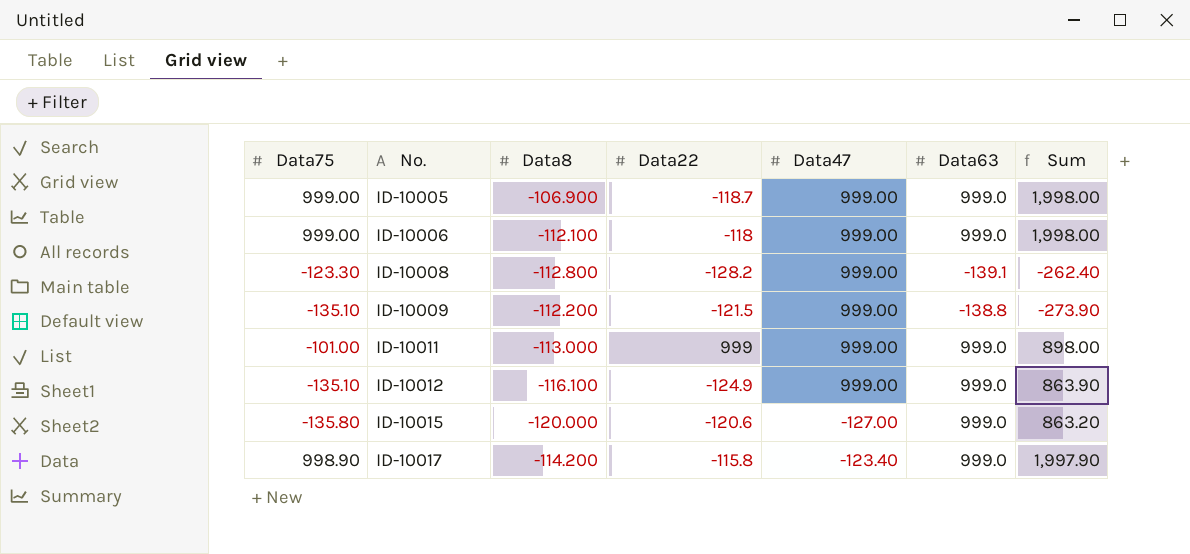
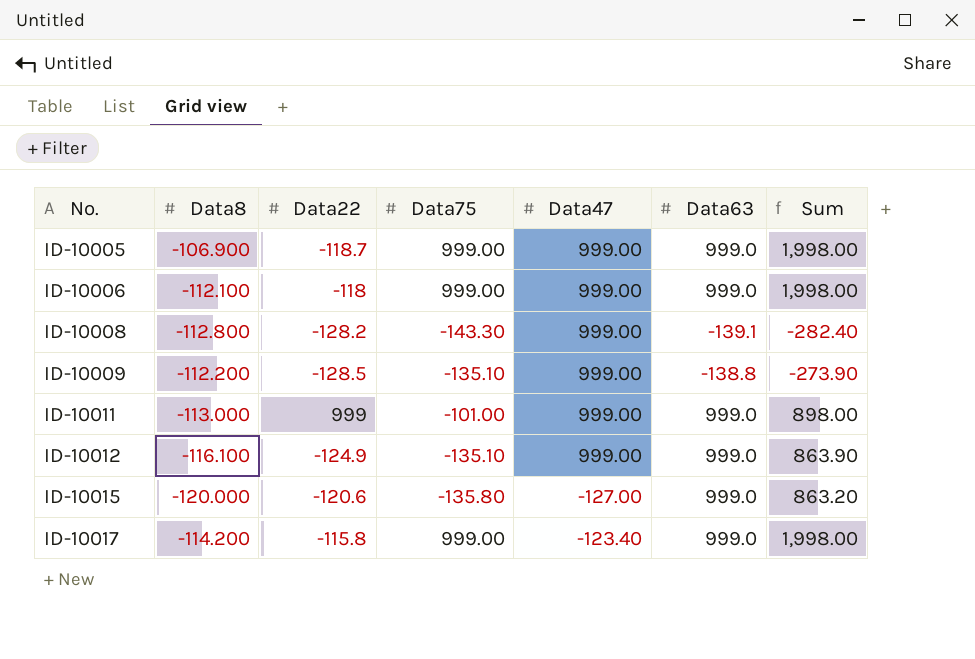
column Data75 | position: 1 -> 4
ID-10008 | Data75: -123.30 -> -143.30
ID-10008 | Sum: -262.40 -> -282.40
ID-10009 | Data22: -121.5 -> -128.5
ID-10017 | Data75: 998.90 -> 999.00
ID-10017 | Sum: 1,997.90 -> 1,998.00

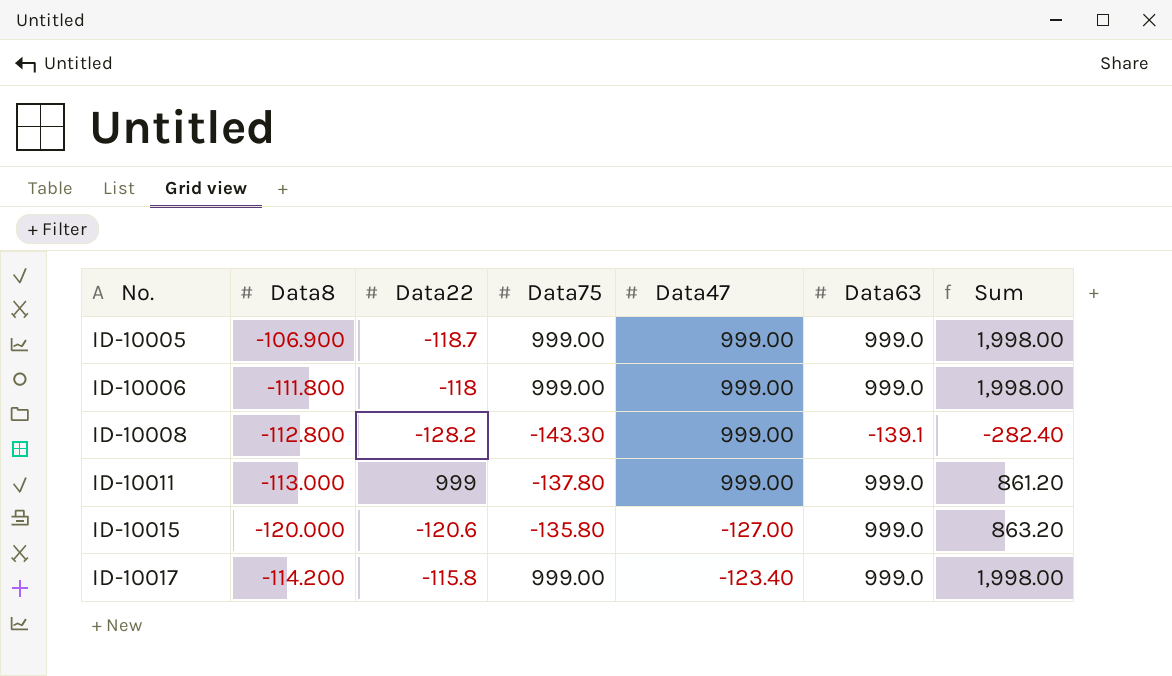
row ID-10009: -112.200 | -128.5 | -135.10 | 999.00 | -138.8 | -273.90 -> none
row ID-10012: -116.100 | -124.9 | -135.10 | 999.00 | 999.0 | 863.90 -> none
ID-10006 | Data8: -112.100 -> -111.800
ID-10011 | Data75: -101.00 -> -137.80
ID-10011 | Sum: 898.00 -> 861.20

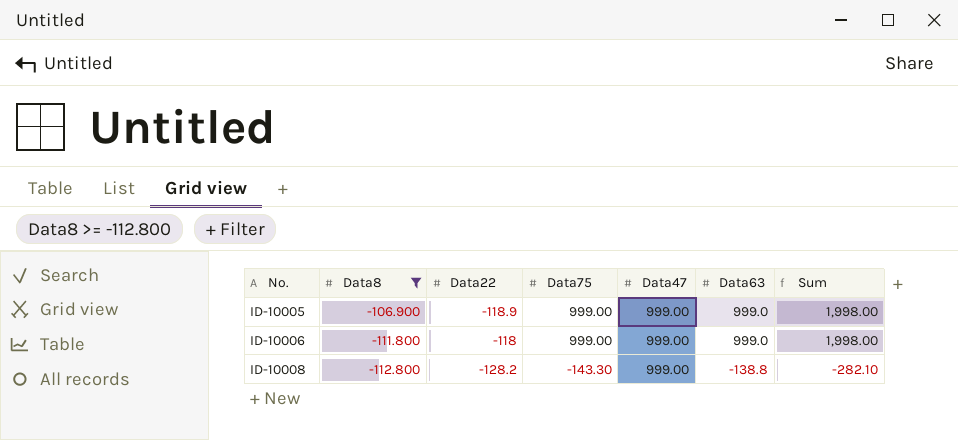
filter: none -> Data8 >= -112.800
ID-10005 | Data22: -118.7 -> -118.9
ID-10008 | Data63: -139.1 -> -138.8
ID-10008 | Sum: -282.40 -> -282.10

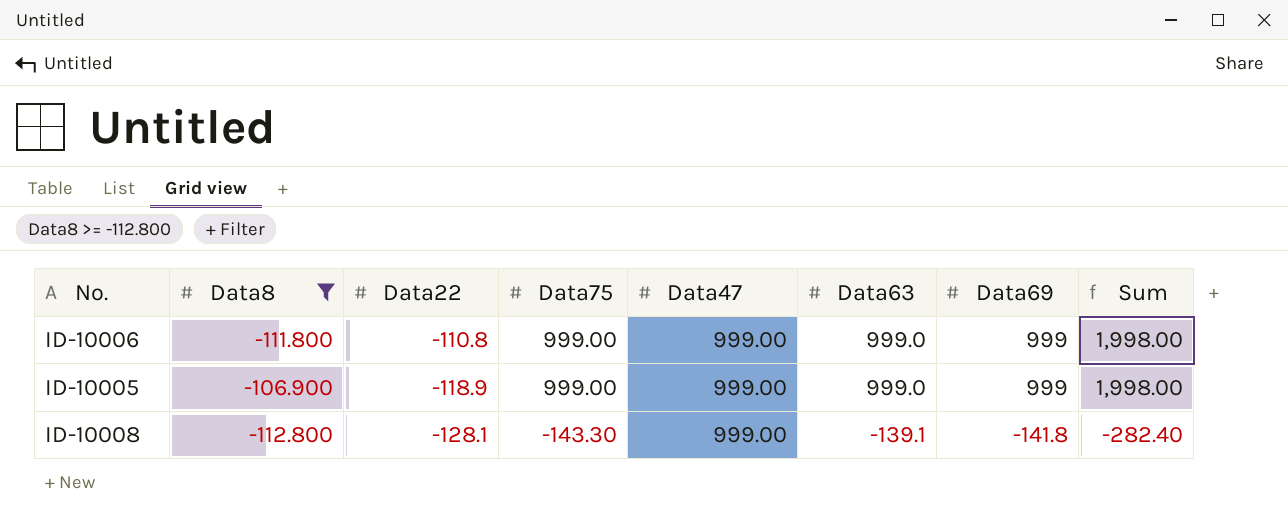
row order: No. ascending -> Data22 descending
column Data69 | position: none -> 7
ID-10006 | Data22: -118 -> -110.8
ID-10008 | Data22: -128.2 -> -128.1
ID-10008 | Data63: -138.8 -> -139.1
ID-10008 | Sum: -282.10 -> -282.40

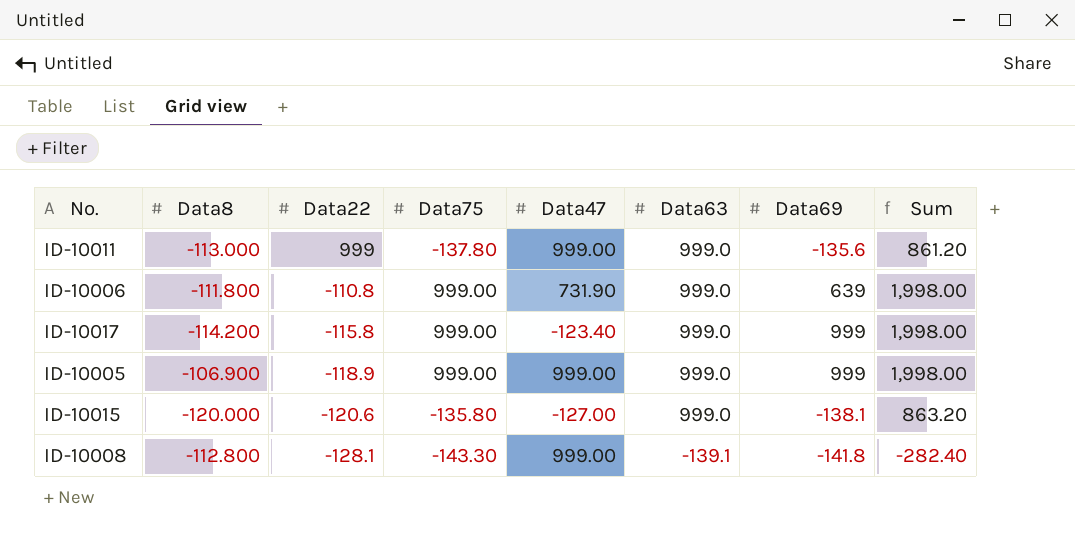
filter: Data8 >= -112.800 -> none
ID-10006 | Data47: 999.00 -> 731.90
ID-10006 | Data69: 999 -> 639

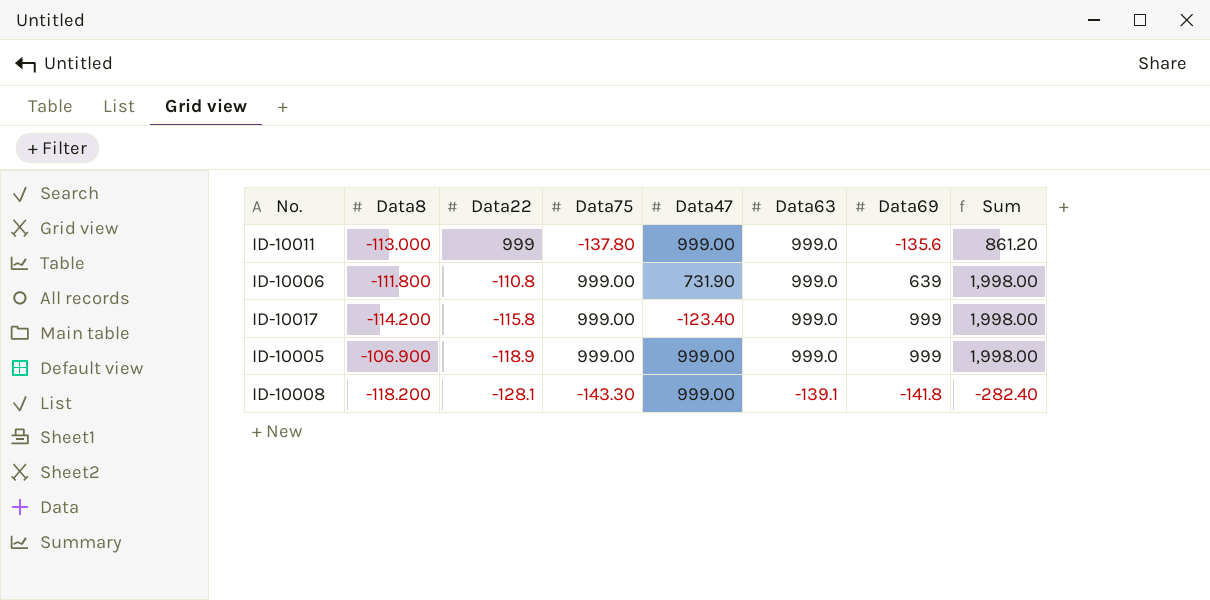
row ID-10015: -120.000 | -120.6 | -135.80 | -127.00 | 999.0 | -138.1 | 863.20 -> none
ID-10008 | Data8: -112.800 -> -118.200

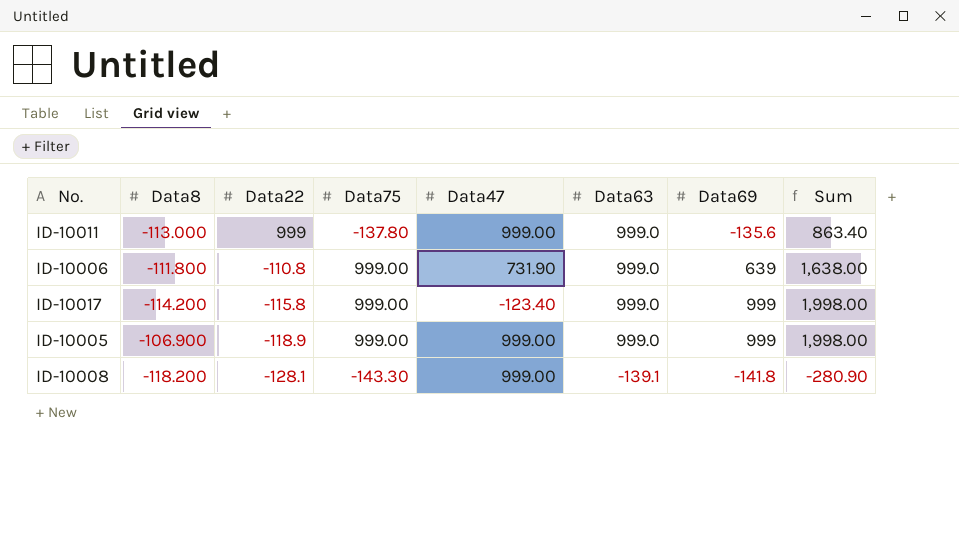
column Sum | formula: [Data75] + [Data63] -> [Data63] + [Data69]

